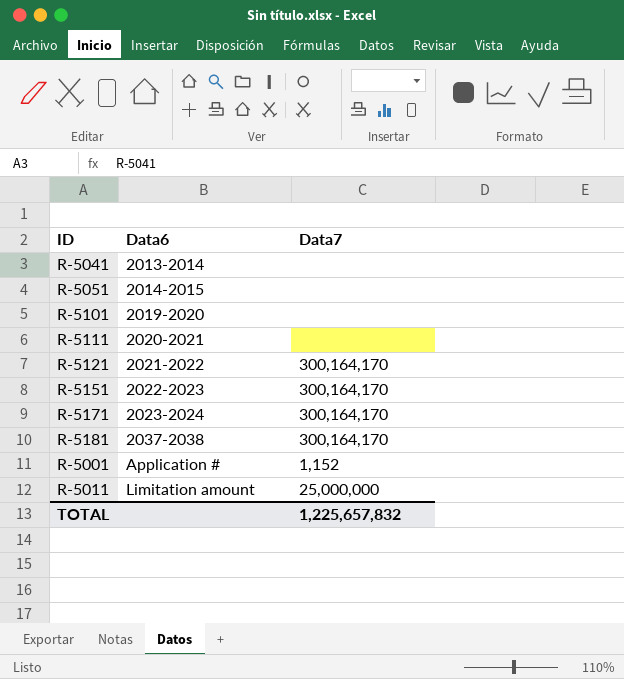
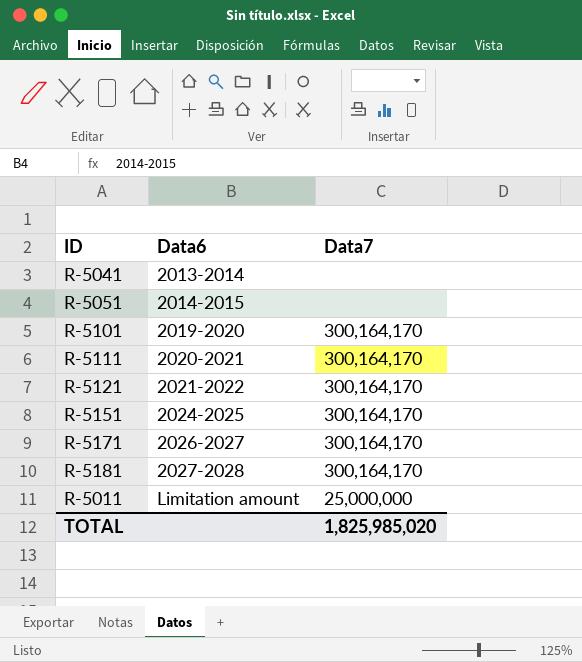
row R-5001: Application # | 1,152 -> none
R-5101 | Data7: none -> 300,164,170
R-5111 | Data7: none -> 300,164,170
R-5151 | Data6: 2022-2023 -> 2024-2025
R-5171 | Data6: 2023-2024 -> 2026-2027
R-5181 | Data6: 2037-2038 -> 2027-2028
TOTAL | Data7: 1,225,657,832 -> 1,825,985,020

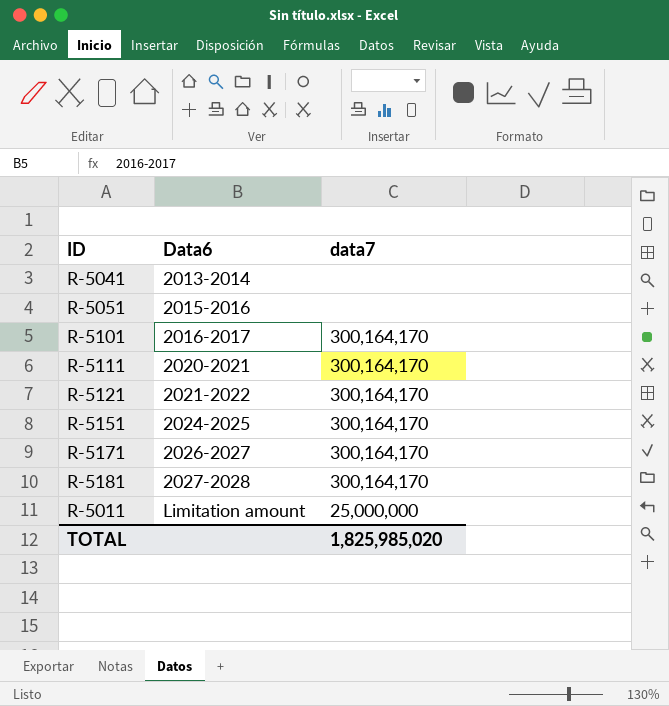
column name: Data7 -> data7
R-5051 | Data6: 2014-2015 -> 2015-2016
R-5101 | Data6: 2019-2020 -> 2016-2017

